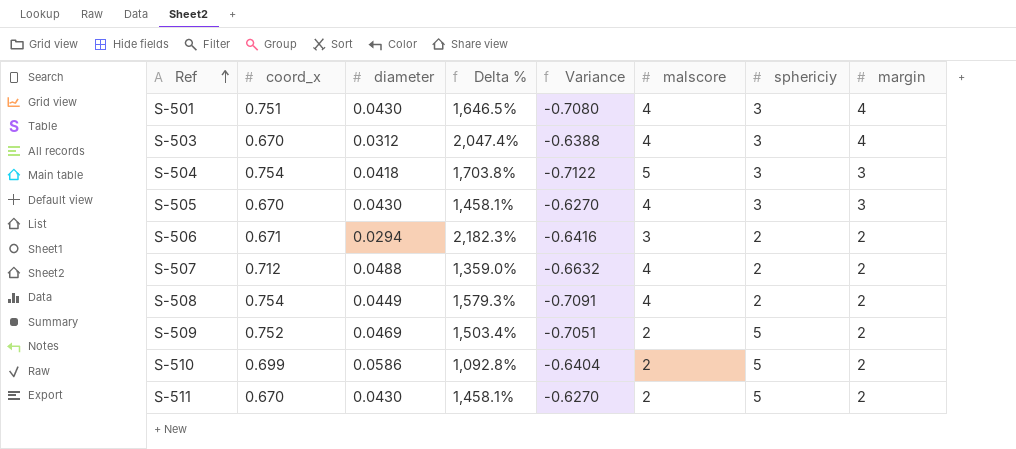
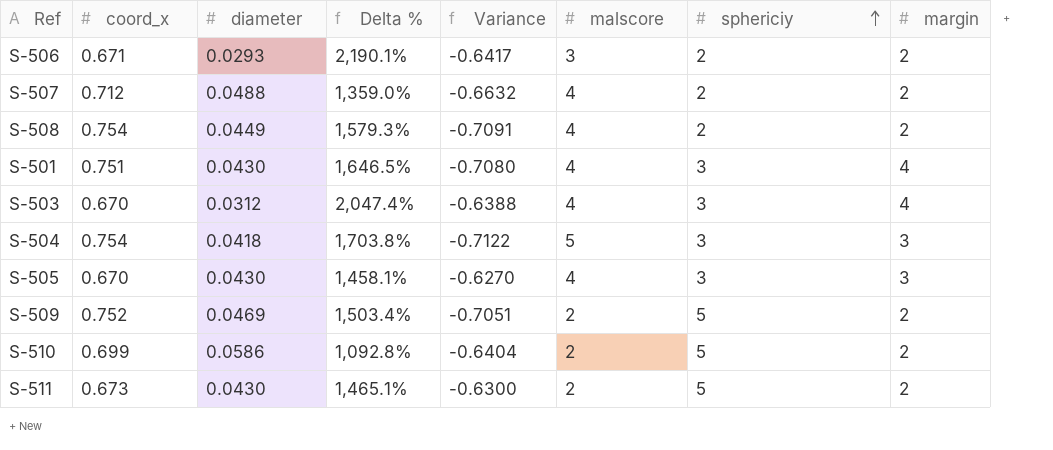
row order: Ref ascending -> sphericiy ascending
S-506 | diameter: 0.0294 -> 0.0293
S-506 | Delta %: 2,182.3% -> 2,190.1%
S-506 | Variance: -0.6416 -> -0.6417
S-511 | coord_x: 0.670 -> 0.673
S-511 | Delta %: 1,458.1% -> 1,465.1%
S-511 | Variance: -0.6270 -> -0.6300

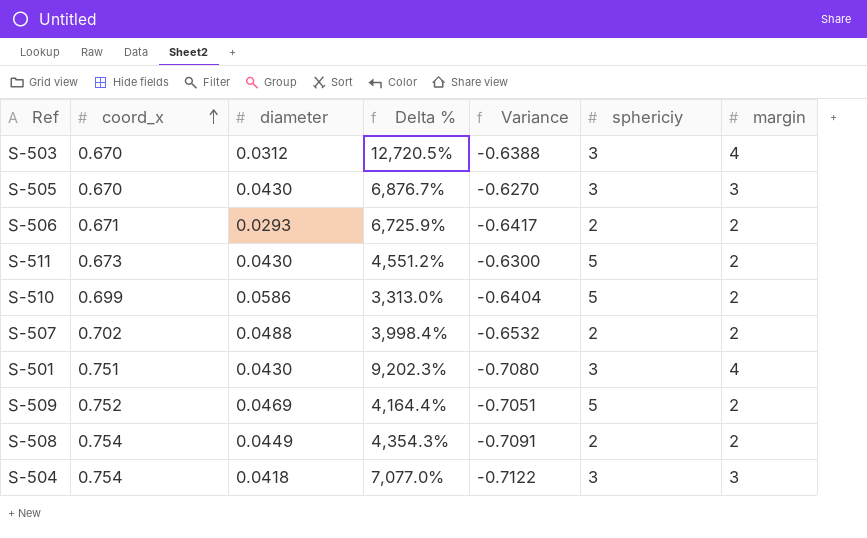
row order: sphericiy ascending -> coord_x ascending
column malscore | position: 6 -> none
column Delta % | formula: ([coord_x] - [diameter]) / [diameter] -> ([margin] - [diameter]) / [diameter]
S-507 | coord_x: 0.712 -> 0.702
S-507 | Variance: -0.6632 -> -0.6532

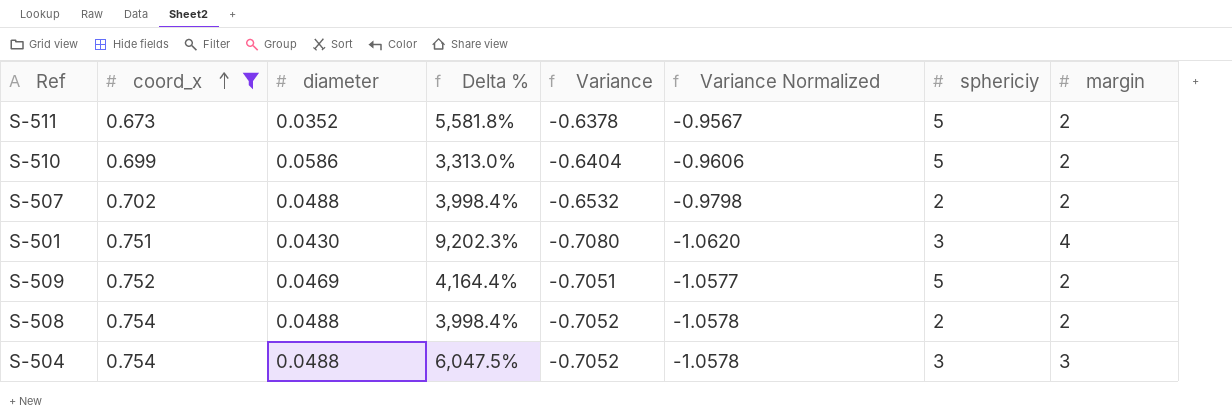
filter: none -> coord_x >= 0.673
column Variance Normalized | formula: none -> [Variance] * 1.5
S-511 | diameter: 0.0430 -> 0.0352
S-511 | Delta %: 4,551.2% -> 5,581.8%
S-511 | Variance: -0.6300 -> -0.6378
S-508 | diameter: 0.0449 -> 0.0488
S-508 | Delta %: 4,354.3% -> 3,998.4%
S-508 | Variance: -0.7091 -> -0.7052
S-504 | diameter: 0.0418 -> 0.0488
S-504 | Delta %: 7,077.0% -> 6,047.5%
S-504 | Variance: -0.7122 -> -0.7052

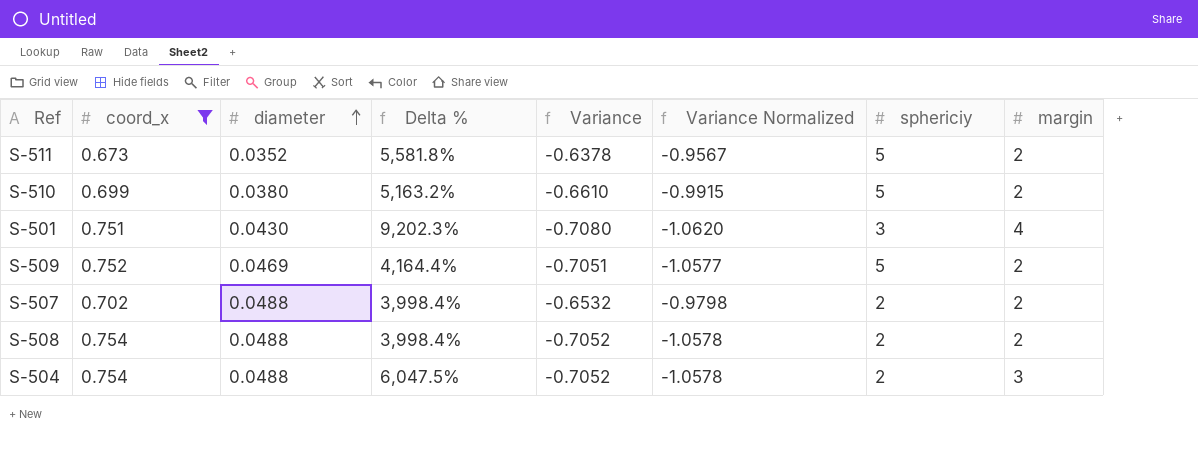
row order: coord_x ascending -> diameter ascending
S-510 | diameter: 0.0586 -> 0.0380
S-510 | Delta %: 3,313.0% -> 5,163.2%
S-510 | Variance: -0.6404 -> -0.6610
S-510 | Variance Normalized: -0.9606 -> -0.9915
S-504 | sphericiy: 3 -> 2

